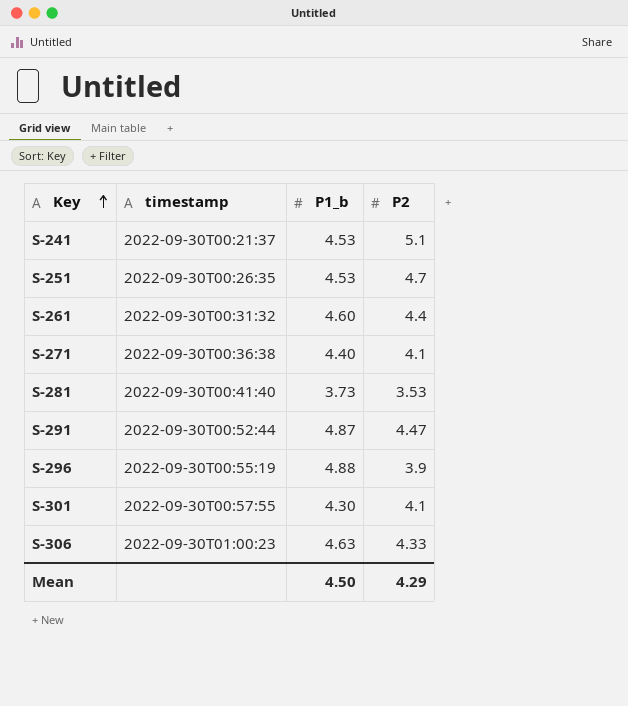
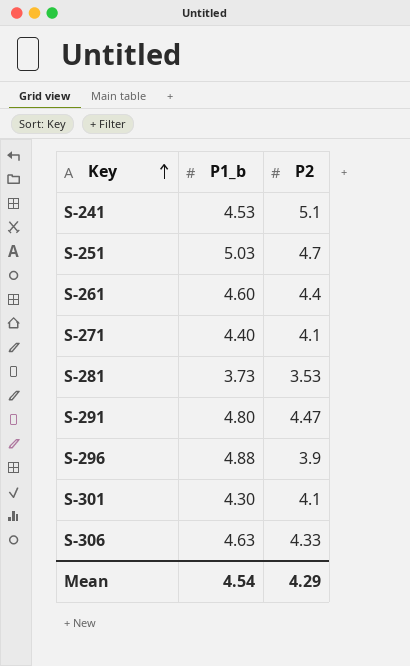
column timestamp | position: 2 -> none
S-251 | P1_b: 4.53 -> 5.03
S-291 | P1_b: 4.87 -> 4.80
Mean | P1_b: 4.50 -> 4.54

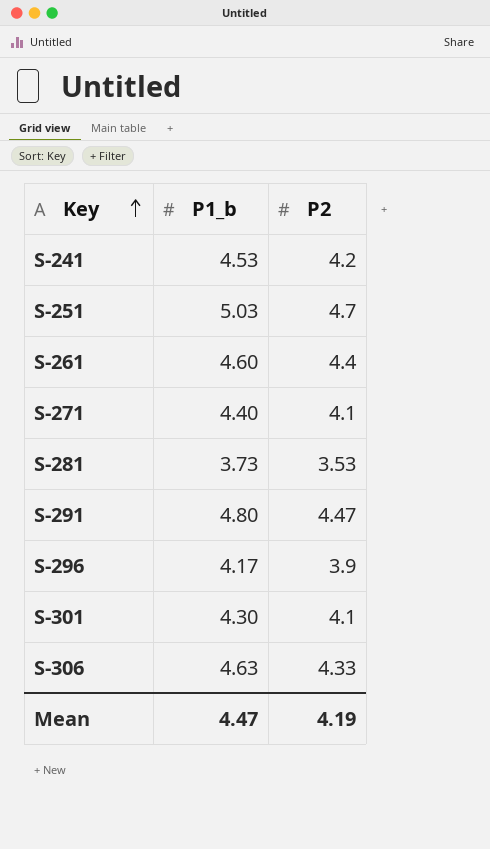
S-241 | P2: 5.1 -> 4.2
S-296 | P1_b: 4.88 -> 4.17
Mean | P1_b: 4.54 -> 4.47
Mean | P2: 4.29 -> 4.19

